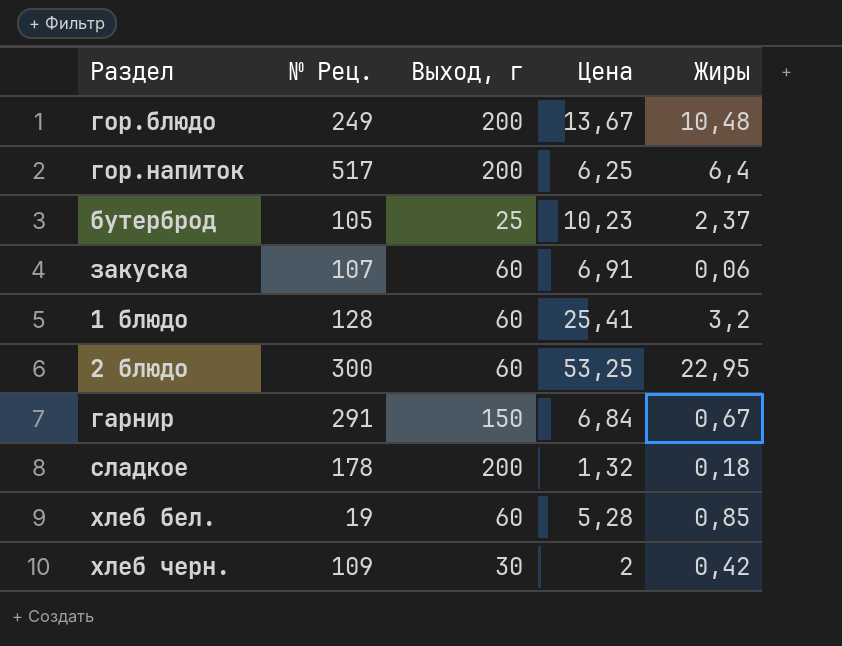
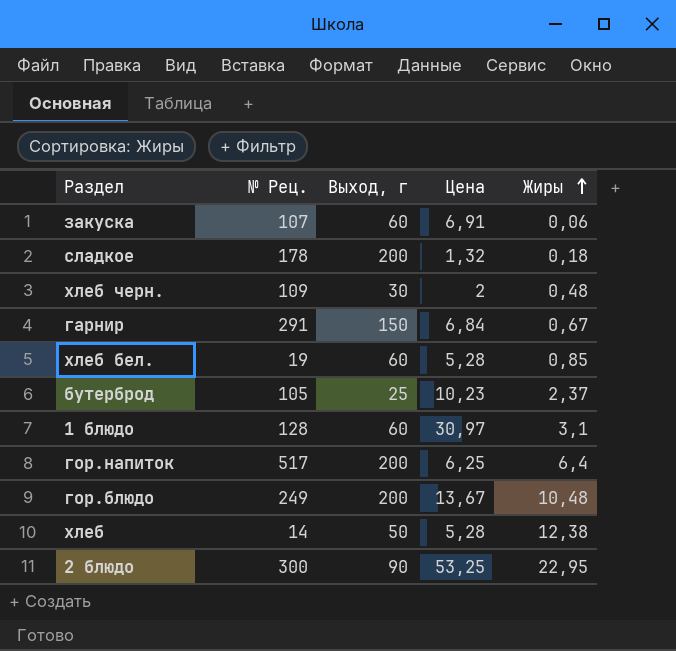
row order: none -> Жиры ascending
хлеб черн. | Жиры: 0,42 -> 0,48
1 блюдо | Цена: 25,41 -> 30,97
1 блюдо | Жиры: 3,2 -> 3,1
row хлеб: none -> 14 | 50 | 5,28 | 12,38
2 блюдо | Выход, г: 60 -> 90

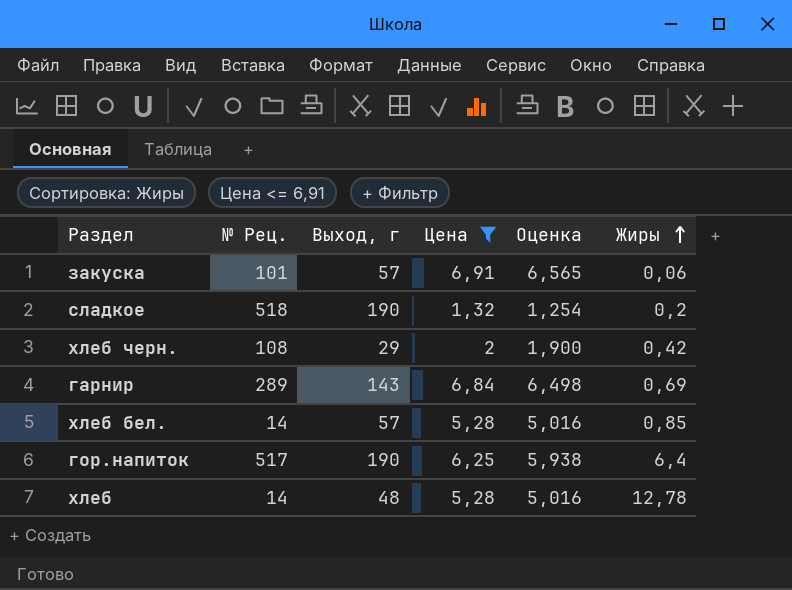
filter: none -> Цена <= 6,91
column Оценка | formula: none -> [Цена] * 0,95
закуска | № Рец.: 107 -> 101
закуска | Выход, г: 60 -> 57
сладкое | № Рец.: 178 -> 518
сладкое | Выход, г: 200 -> 190
сладкое | Жиры: 0,18 -> 0,2
хлеб черн. | № Рец.: 109 -> 108
хлеб черн. | Выход, г: 30 -> 29
хлеб черн. | Жиры: 0,48 -> 0,42
гарнир | № Рец.: 291 -> 289
гарнир | Выход, г: 150 -> 143
гарнир | Жиры: 0,67 -> 0,69
хлеб бел. | № Рец.: 19 -> 14
хлеб бел. | Выход, г: 60 -> 57
гор.напиток | Выход, г: 200 -> 190
хлеб | Выход, г: 50 -> 48
хлеб | Жиры: 12,38 -> 12,78

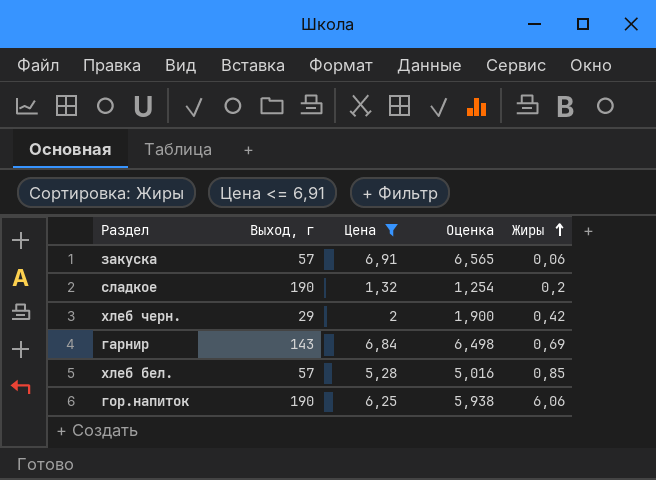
column № Рец. | position: 2 -> none
row хлеб: 14 | 48 | 5,28 | 5,016 | 12,78 -> none
гор.напиток | Жиры: 6,4 -> 6,06

